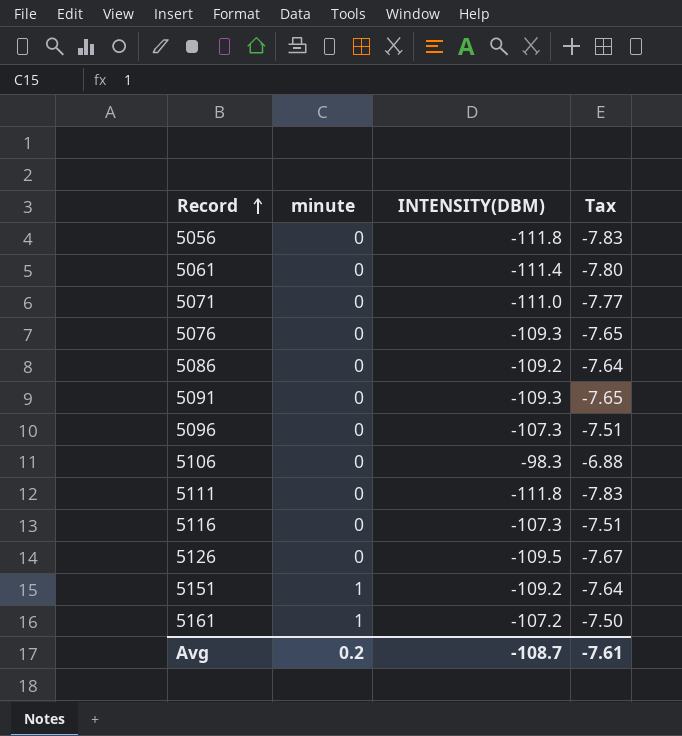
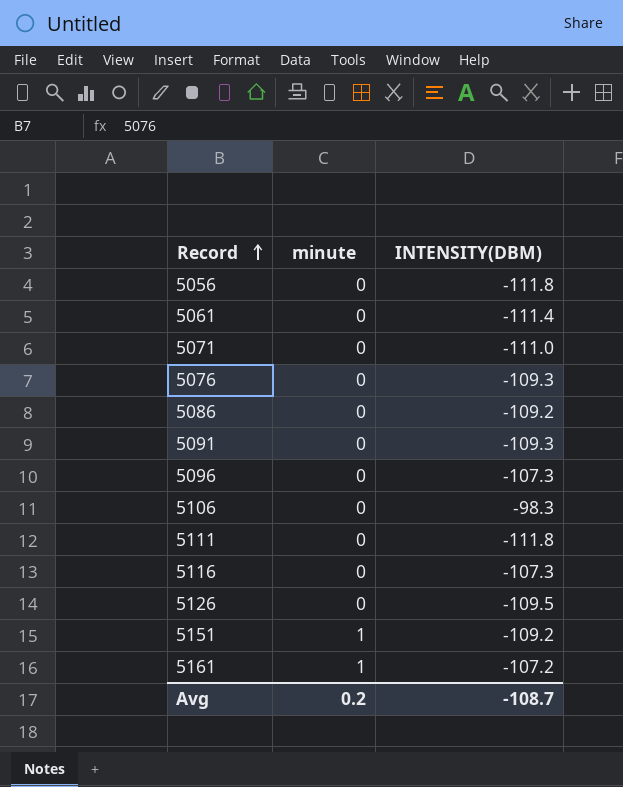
column Tax | formula: [INTENSITY(DBM)] * 0.07 -> none

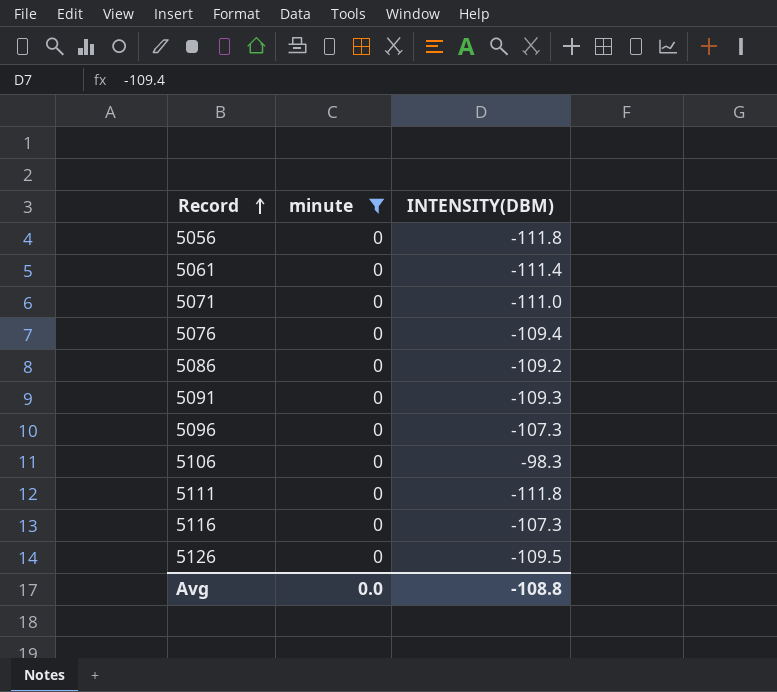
filter: none -> minute = 0
5076 | INTENSITY(DBM): -109.3 -> -109.4
Avg | minute: 0.2 -> 0.0
Avg | INTENSITY(DBM): -108.7 -> -108.8

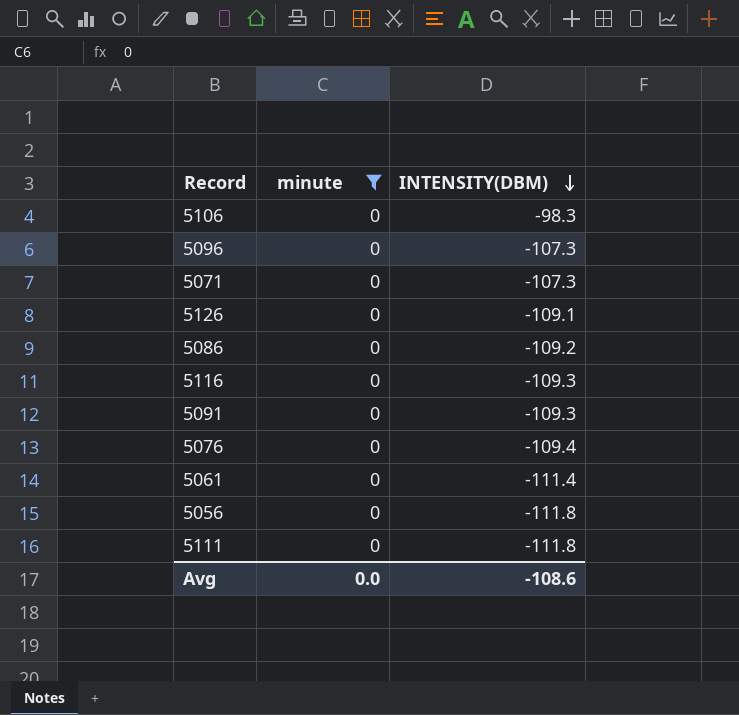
row order: Record ascending -> INTENSITY(DBM) descending
5071 | INTENSITY(DBM): -111.0 -> -107.3
5126 | INTENSITY(DBM): -109.5 -> -109.1
5116 | INTENSITY(DBM): -107.3 -> -109.3
Avg | INTENSITY(DBM): -108.8 -> -108.6

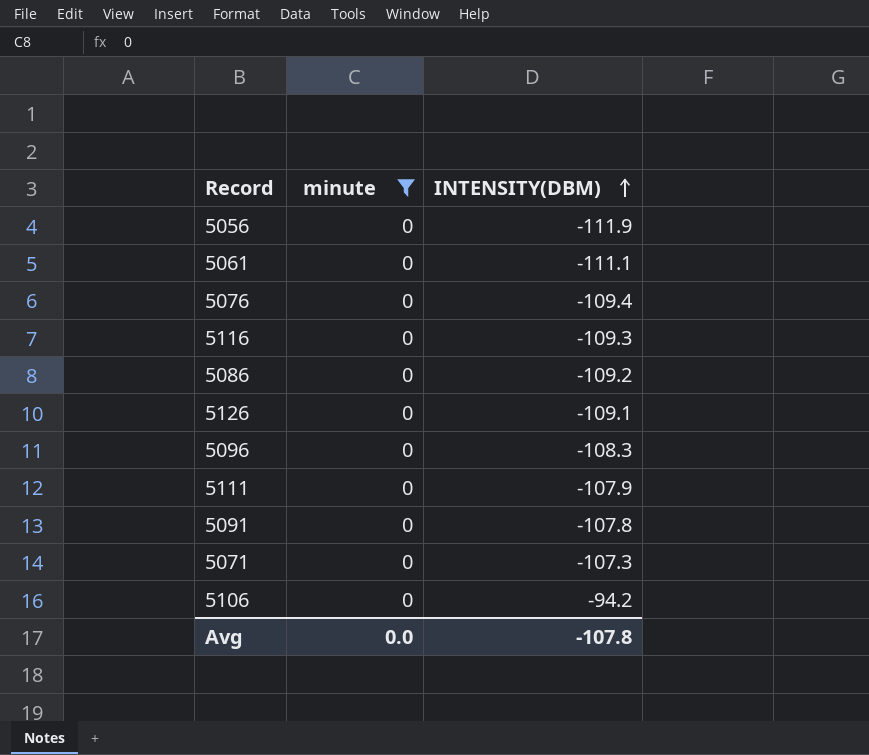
row order: INTENSITY(DBM) descending -> INTENSITY(DBM) ascending
5056 | INTENSITY(DBM): -111.8 -> -111.9
5061 | INTENSITY(DBM): -111.4 -> -111.1
5096 | INTENSITY(DBM): -107.3 -> -108.3
5111 | INTENSITY(DBM): -111.8 -> -107.9
5091 | INTENSITY(DBM): -109.3 -> -107.8
5106 | INTENSITY(DBM): -98.3 -> -94.2
Avg | INTENSITY(DBM): -108.6 -> -107.8

